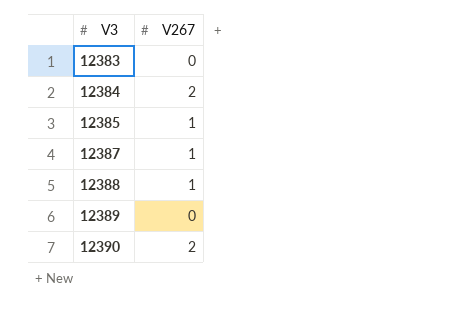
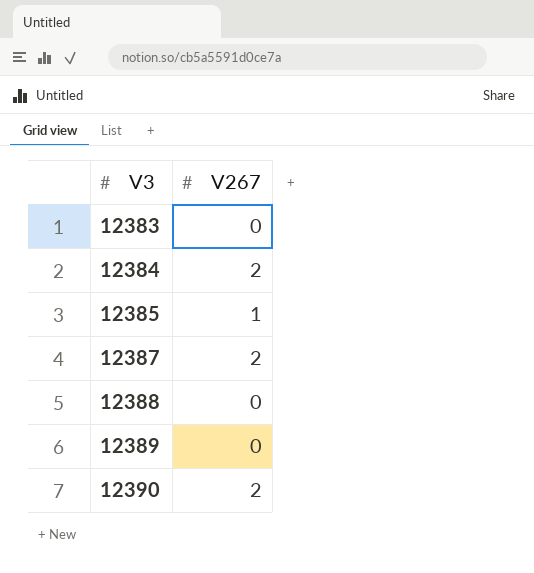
12387 | V267: 1 -> 2
12388 | V267: 1 -> 0

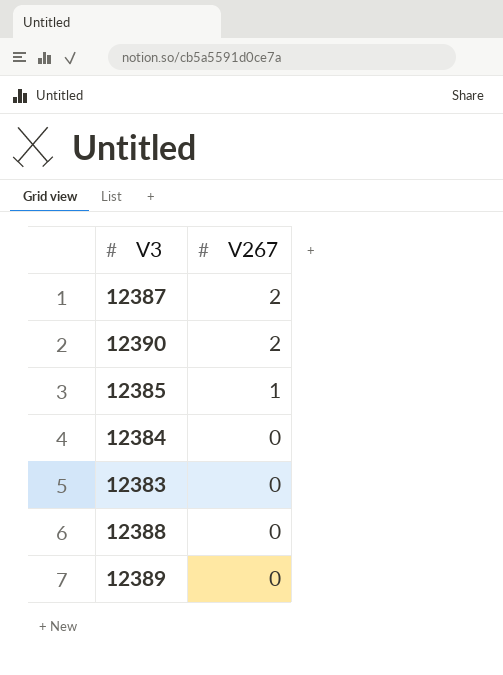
row order: V3 ascending -> V267 descending
12384 | V267: 2 -> 0

